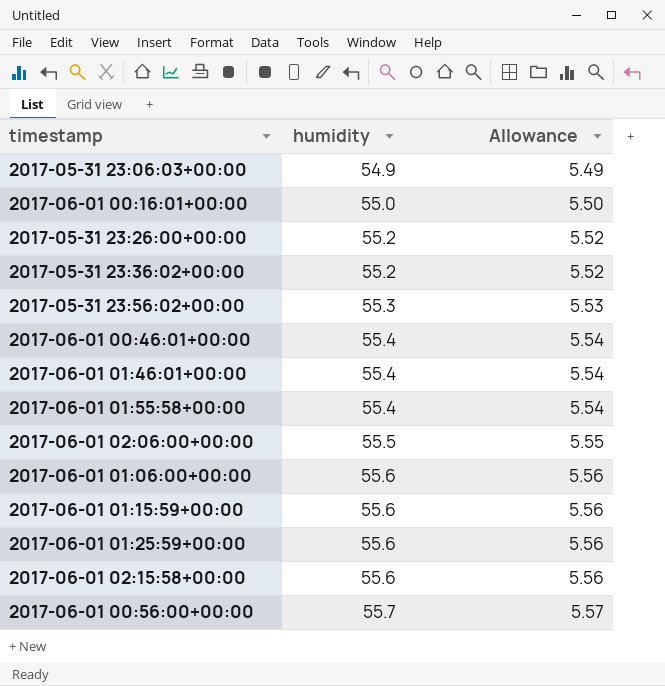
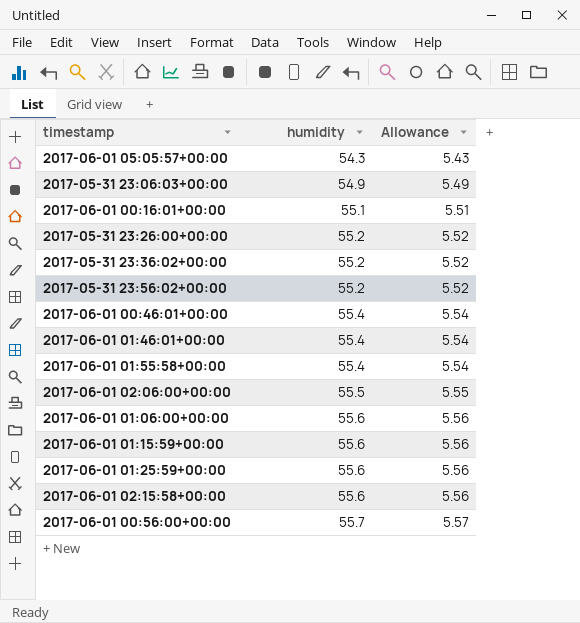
row 2017-06-01 05:05:57+00:00: none -> 54.3 | 5.43
2017-06-01 00:16:01+00:00 | humidity: 55.0 -> 55.1
2017-06-01 00:16:01+00:00 | Allowance: 5.50 -> 5.51
2017-05-31 23:56:02+00:00 | humidity: 55.3 -> 55.2
2017-05-31 23:56:02+00:00 | Allowance: 5.53 -> 5.52

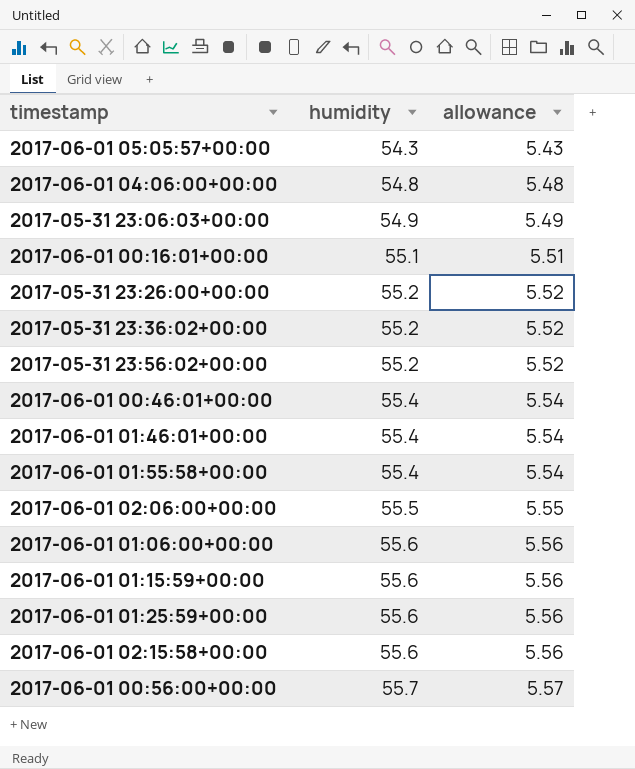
column name: Allowance -> allowance
row 2017-06-01 04:06:00+00:00: none -> 54.8 | 5.48

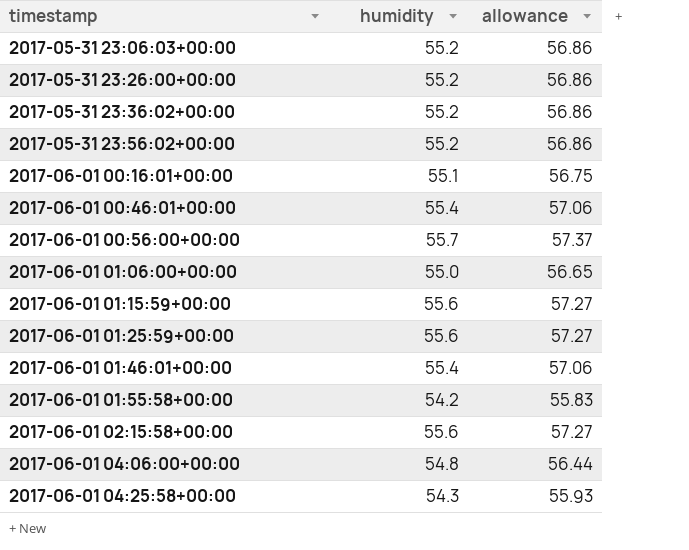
row order: humidity ascending -> timestamp ascending
column allowance | formula: [humidity] * 0.1 -> [humidity] * 1.03
row 2017-06-01 05:05:57+00:00: 54.3 | 5.43 -> none
row 2017-06-01 02:06:00+00:00: 55.5 | 5.55 -> none
2017-05-31 23:06:03+00:00 | humidity: 54.9 -> 55.2
2017-06-01 01:06:00+00:00 | humidity: 55.6 -> 55.0
2017-06-01 01:55:58+00:00 | humidity: 55.4 -> 54.2
row 2017-06-01 04:25:58+00:00: none -> 54.3 | 55.93

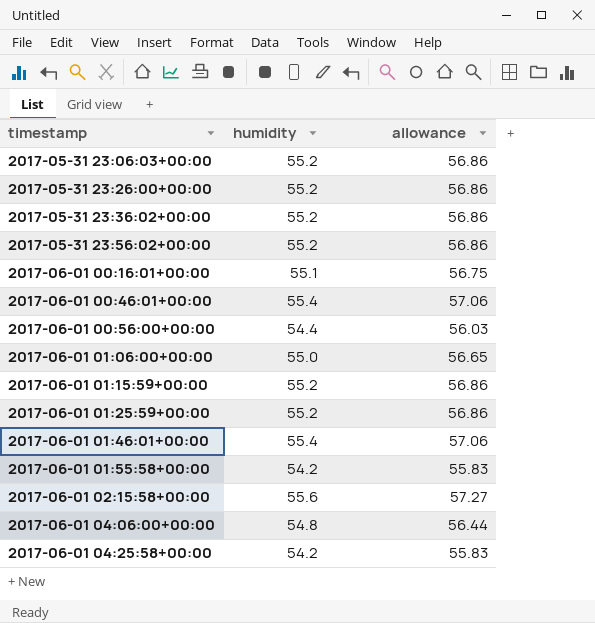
2017-06-01 00:56:00+00:00 | humidity: 55.7 -> 54.4
2017-06-01 00:56:00+00:00 | allowance: 57.37 -> 56.03
2017-06-01 01:15:59+00:00 | humidity: 55.6 -> 55.2
2017-06-01 01:15:59+00:00 | allowance: 57.27 -> 56.86
2017-06-01 01:25:59+00:00 | humidity: 55.6 -> 55.2
2017-06-01 01:25:59+00:00 | allowance: 57.27 -> 56.86
2017-06-01 04:25:58+00:00 | humidity: 54.3 -> 54.2
2017-06-01 04:25:58+00:00 | allowance: 55.93 -> 55.83

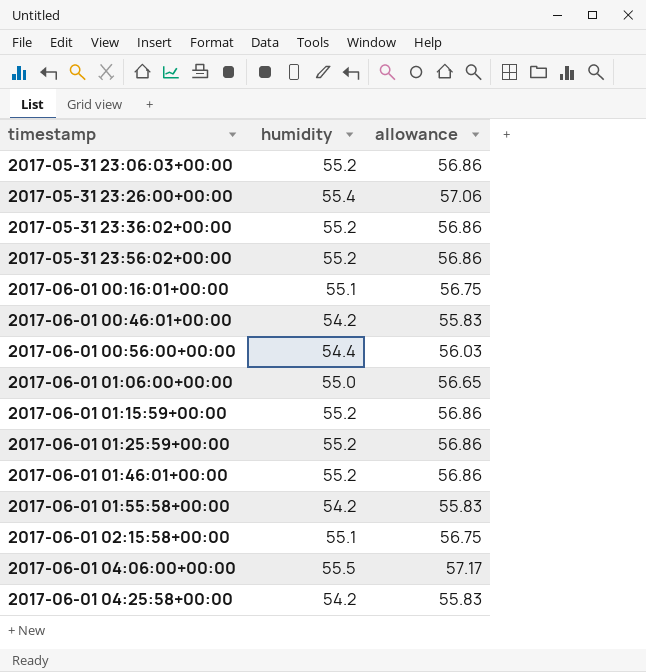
2017-05-31 23:26:00+00:00 | humidity: 55.2 -> 55.4
2017-05-31 23:26:00+00:00 | allowance: 56.86 -> 57.06
2017-06-01 00:46:01+00:00 | humidity: 55.4 -> 54.2
2017-06-01 00:46:01+00:00 | allowance: 57.06 -> 55.83
2017-06-01 01:46:01+00:00 | humidity: 55.4 -> 55.2
2017-06-01 01:46:01+00:00 | allowance: 57.06 -> 56.86
2017-06-01 02:15:58+00:00 | humidity: 55.6 -> 55.1
2017-06-01 02:15:58+00:00 | allowance: 57.27 -> 56.75
2017-06-01 04:06:00+00:00 | humidity: 54.8 -> 55.5
2017-06-01 04:06:00+00:00 | allowance: 56.44 -> 57.17

